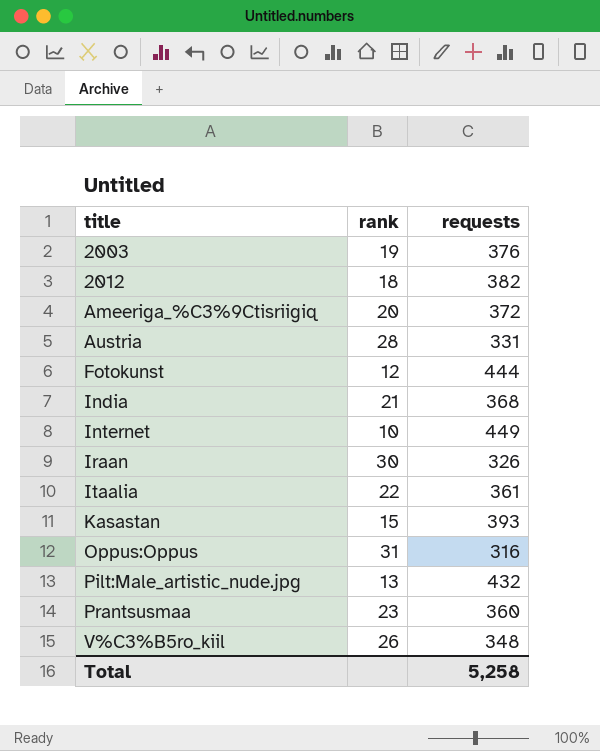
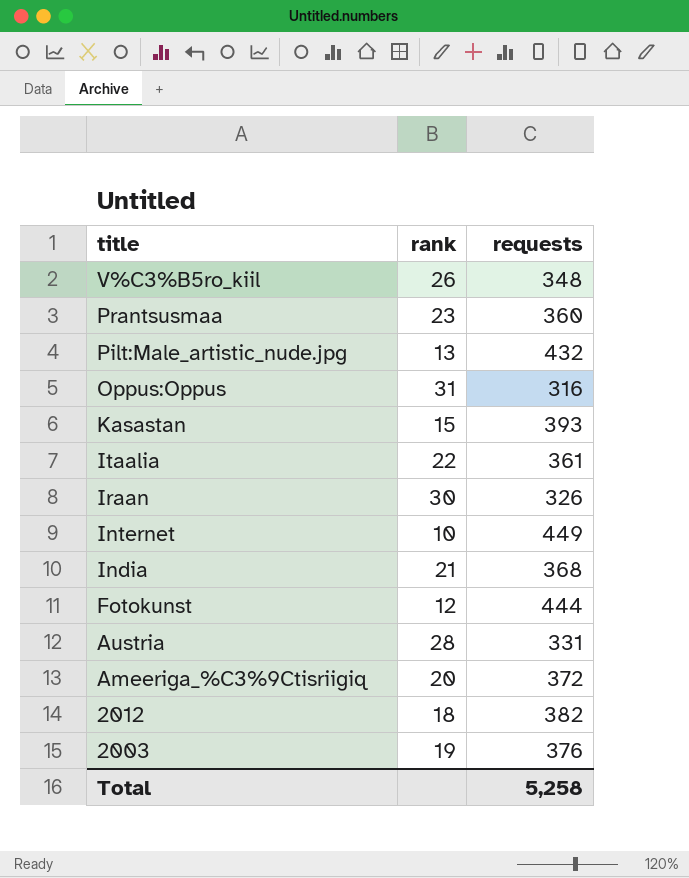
row order: title ascending -> title descending

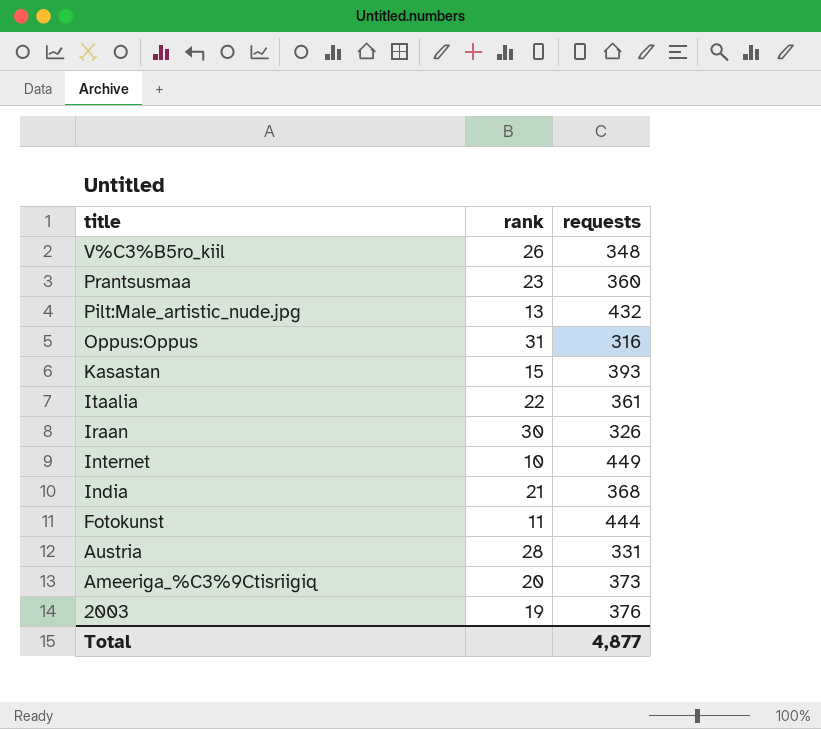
row 2012: 18 | 382 -> none
Fotokunst | rank: 12 -> 11
Ameeriga_%C3%9Ctisriigiq | requests: 372 -> 373
Total | requests: 5,258 -> 4,877

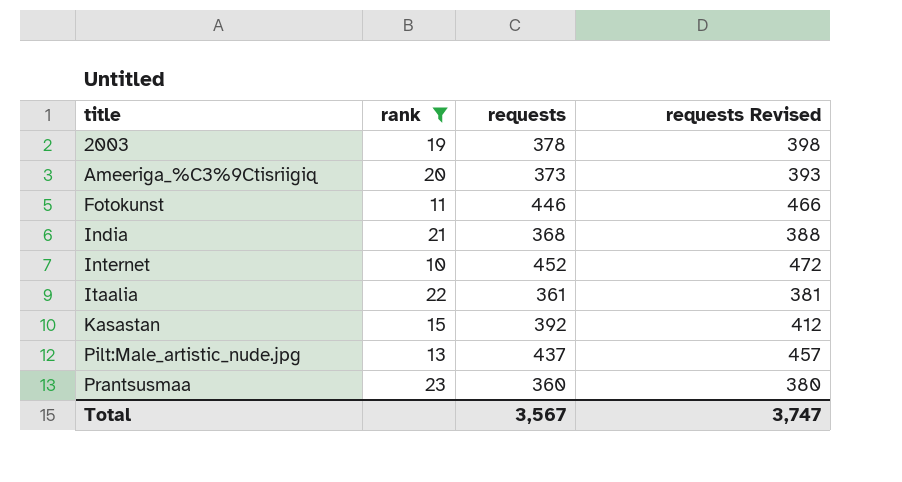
filter: none -> rank <= 23
row order: title descending -> title ascending
column requests Revised | formula: none -> [requests] + 20
2003 | requests: 376 -> 378
Fotokunst | requests: 444 -> 446
Internet | requests: 449 -> 452
Kasastan | requests: 393 -> 392
Pilt:Male_artistic_nude.jpg | requests: 432 -> 437
Total | requests: 4,877 -> 3,567

